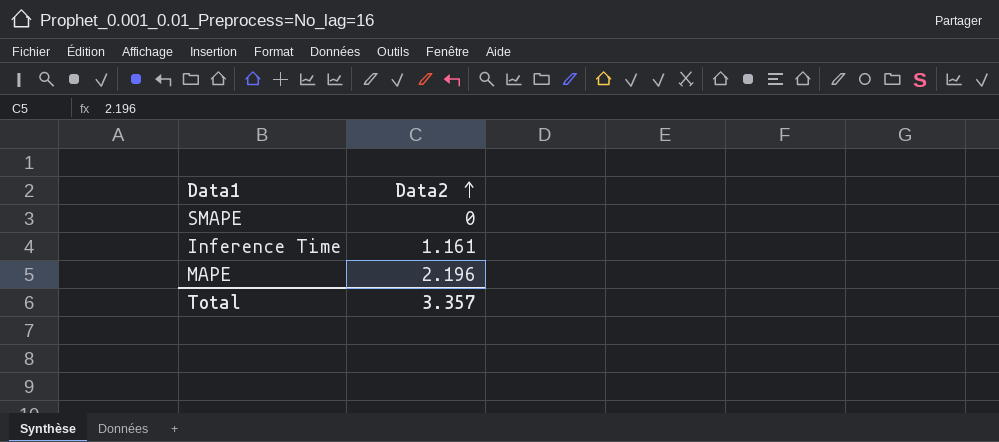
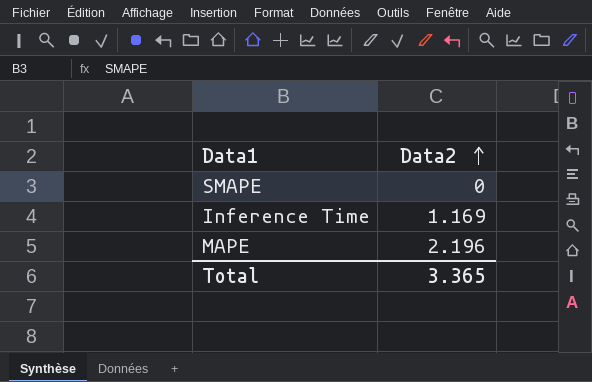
Inference Time | Data2: 1.161 -> 1.169
Total | Data2: 3.357 -> 3.365

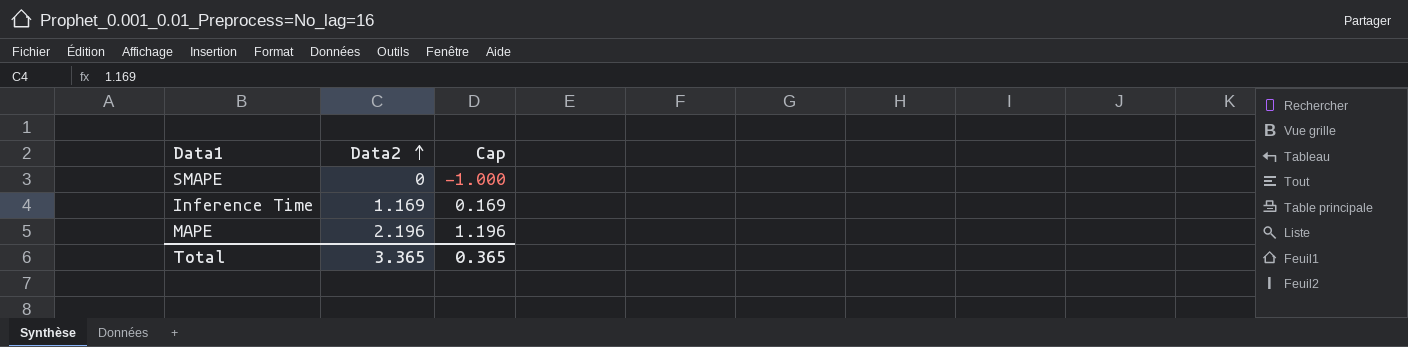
column Cap | formula: none -> [Data2] - 1

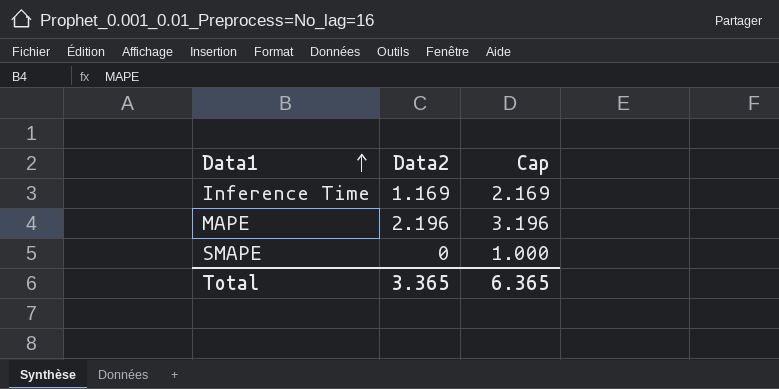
row order: Data2 ascending -> Data1 ascending
column Cap | formula: [Data2] - 1 -> [Data2] + 1
Total | Cap: 0.365 -> 6.365

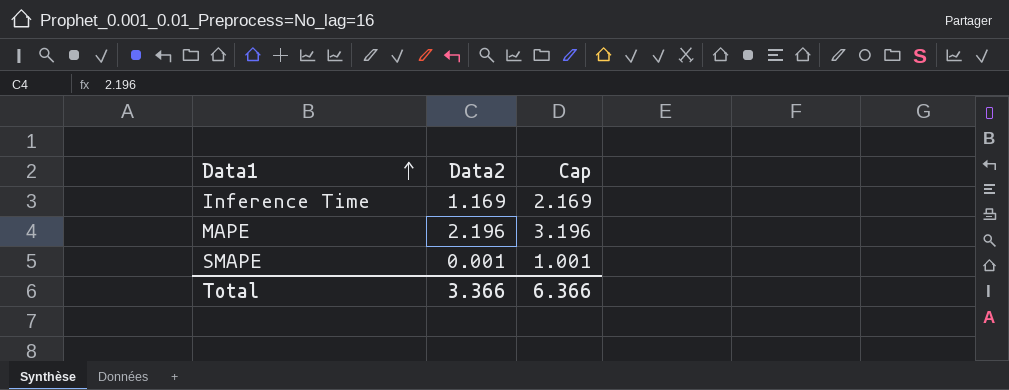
SMAPE | Data2: 0 -> 0.001
SMAPE | Cap: 1.000 -> 1.001
Total | Data2: 3.365 -> 3.366
Total | Cap: 6.365 -> 6.366

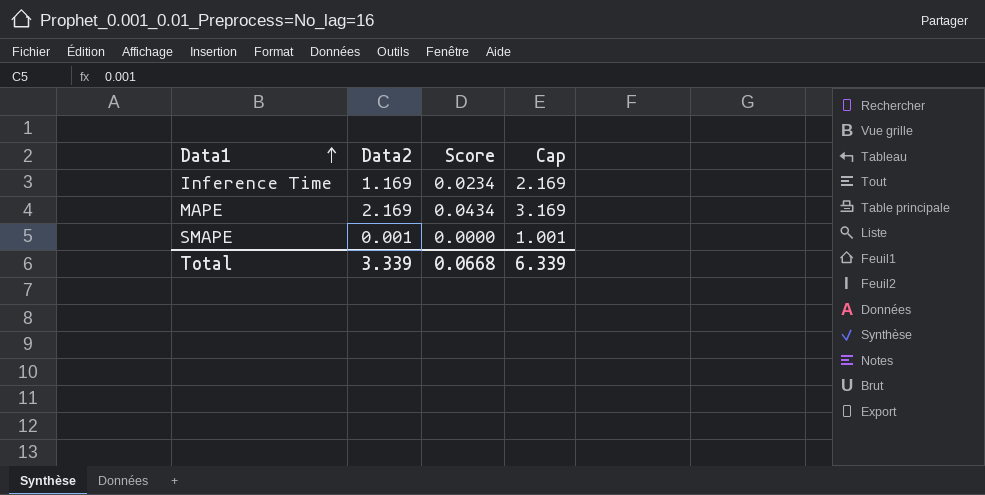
column Score | formula: none -> [Data2] * 0.02
MAPE | Data2: 2.196 -> 2.169
MAPE | Cap: 3.196 -> 3.169
Total | Data2: 3.366 -> 3.339
Total | Cap: 6.366 -> 6.339

